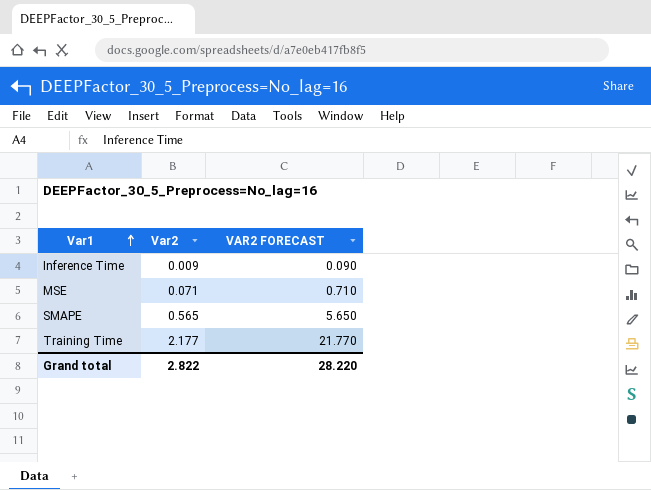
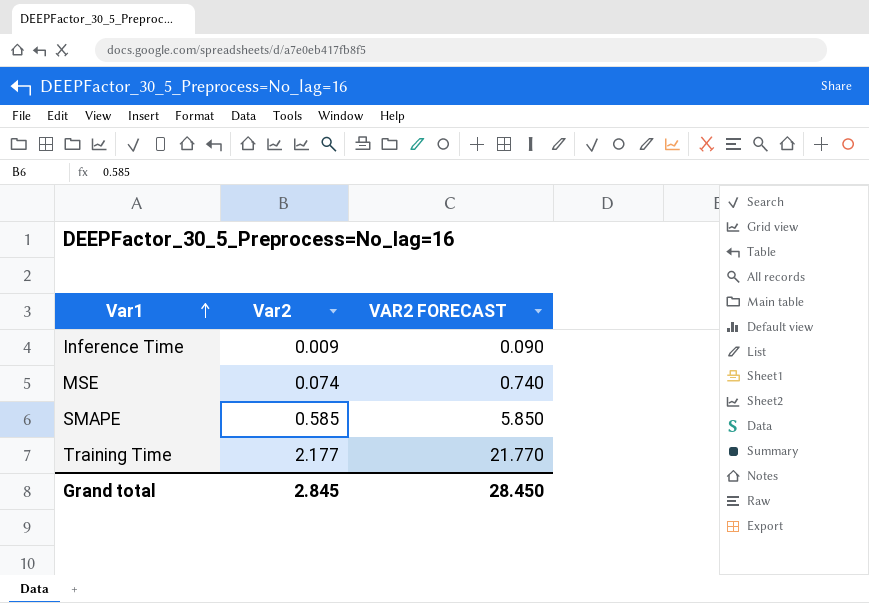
MSE | Var2: 0.071 -> 0.074
MSE | VAR2 FORECAST: 0.710 -> 0.740
SMAPE | Var2: 0.565 -> 0.585
SMAPE | VAR2 FORECAST: 5.650 -> 5.850
Grand total | Var2: 2.822 -> 2.845
Grand total | VAR2 FORECAST: 28.220 -> 28.450

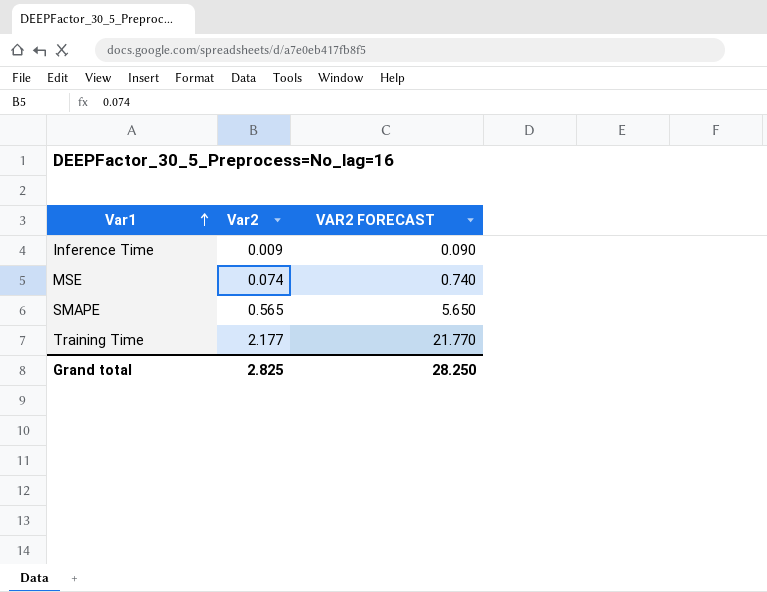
SMAPE | Var2: 0.585 -> 0.565
SMAPE | VAR2 FORECAST: 5.850 -> 5.650
Grand total | Var2: 2.845 -> 2.825
Grand total | VAR2 FORECAST: 28.450 -> 28.250

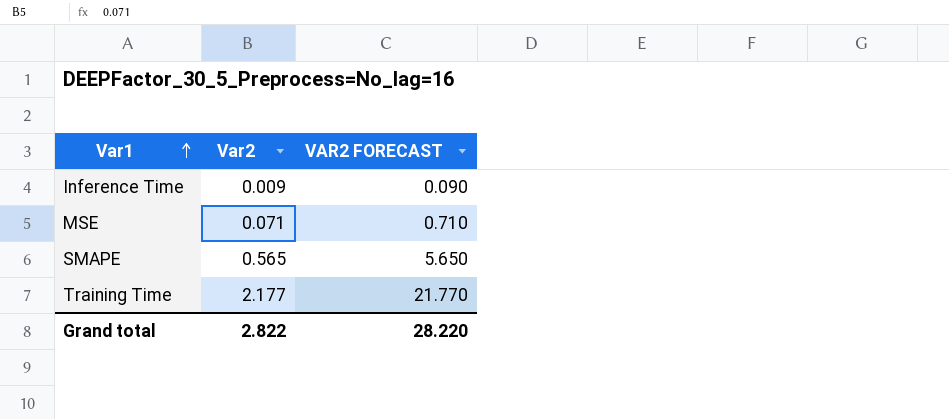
MSE | Var2: 0.074 -> 0.071
MSE | VAR2 FORECAST: 0.740 -> 0.710
Grand total | Var2: 2.825 -> 2.822
Grand total | VAR2 FORECAST: 28.250 -> 28.220

